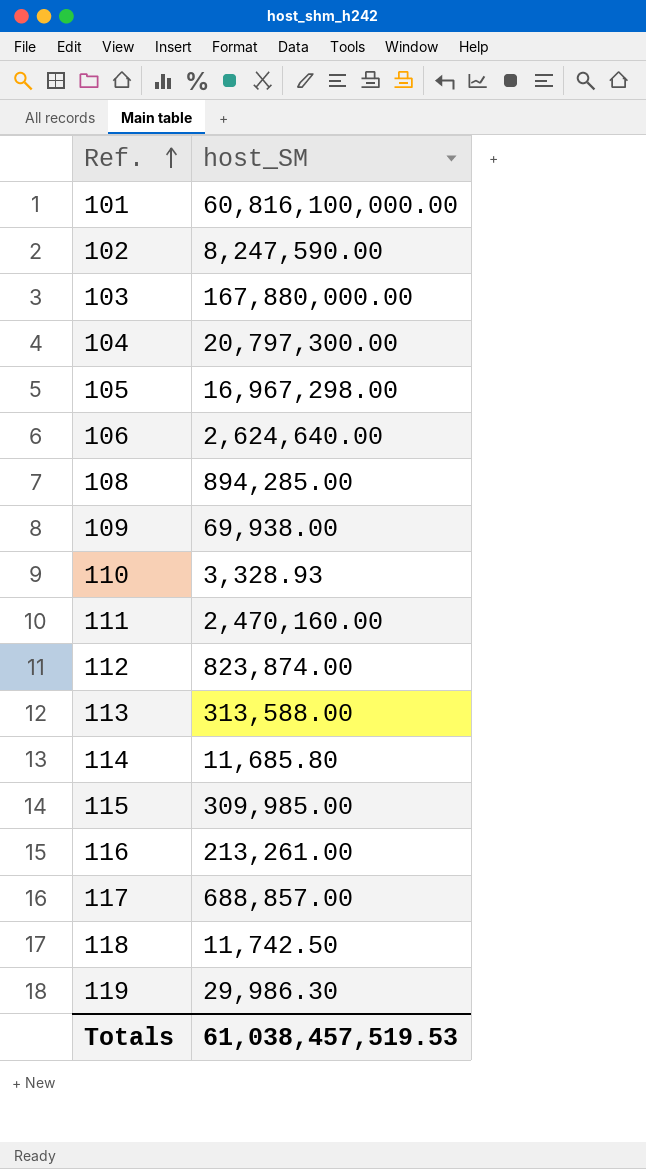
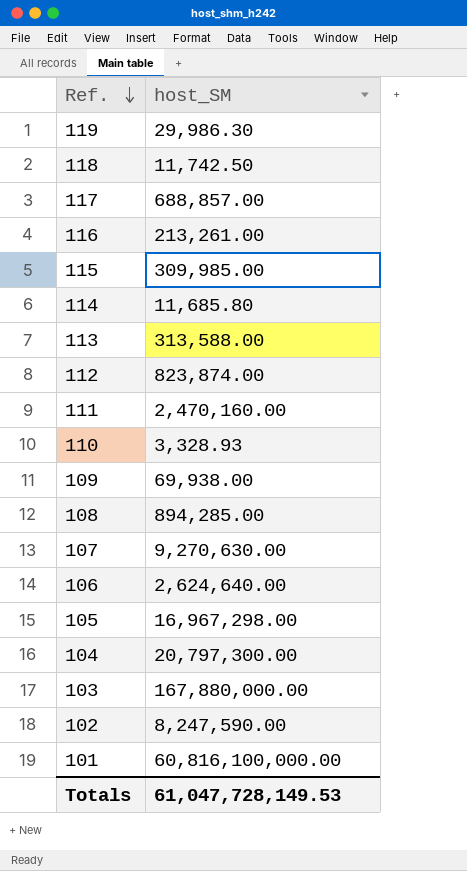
row order: Ref. ascending -> Ref. descending
row 107: none -> 9,270,630.00
Totals | host_SM: 61,038,457,519.53 -> 61,047,728,149.53

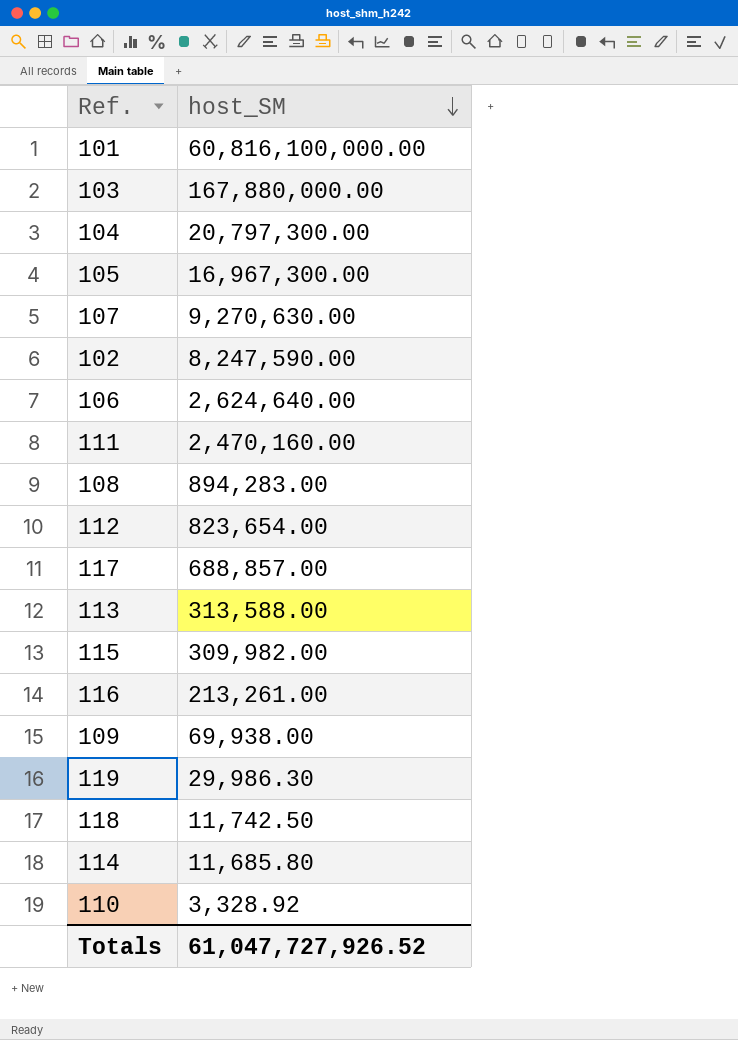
row order: Ref. descending -> host_SM descending
105 | host_SM: 16,967,298.00 -> 16,967,300.00
108 | host_SM: 894,285.00 -> 894,283.00
112 | host_SM: 823,874.00 -> 823,654.00
115 | host_SM: 309,985.00 -> 309,982.00
110 | host_SM: 3,328.93 -> 3,328.92
Totals | host_SM: 61,047,728,149.53 -> 61,047,727,926.52

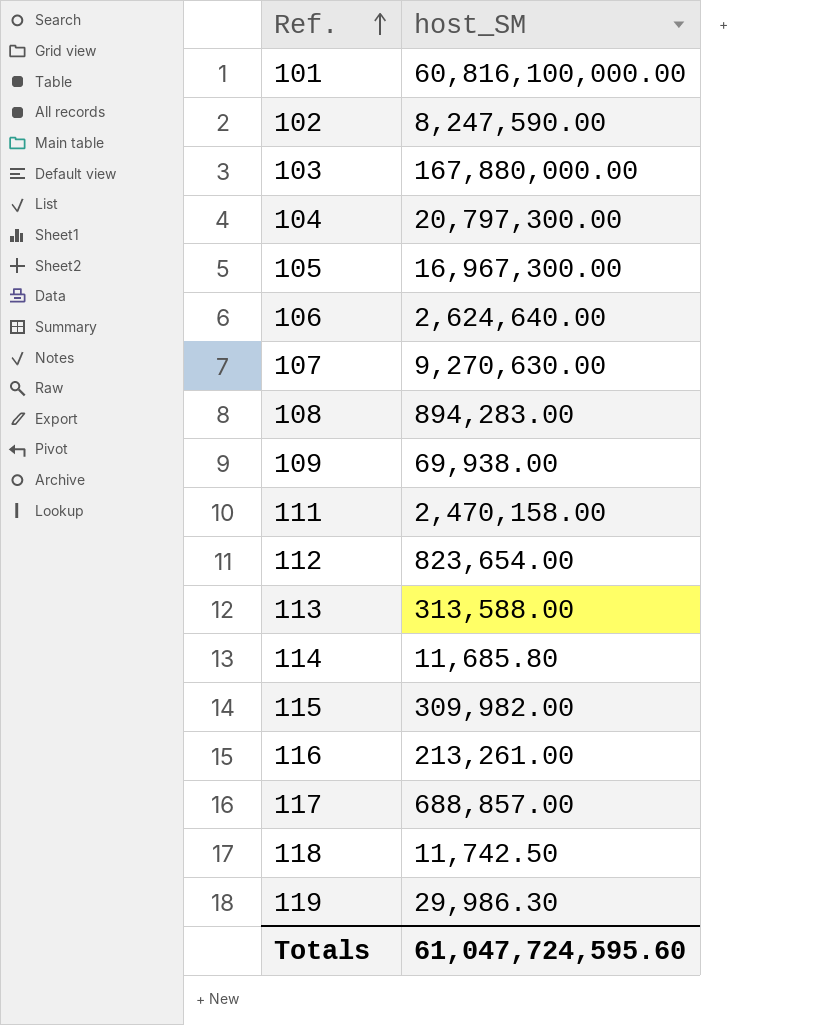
row order: host_SM descending -> Ref. ascending
row 110: 3,328.92 -> none
111 | host_SM: 2,470,160.00 -> 2,470,158.00
Totals | host_SM: 61,047,727,926.52 -> 61,047,724,595.60

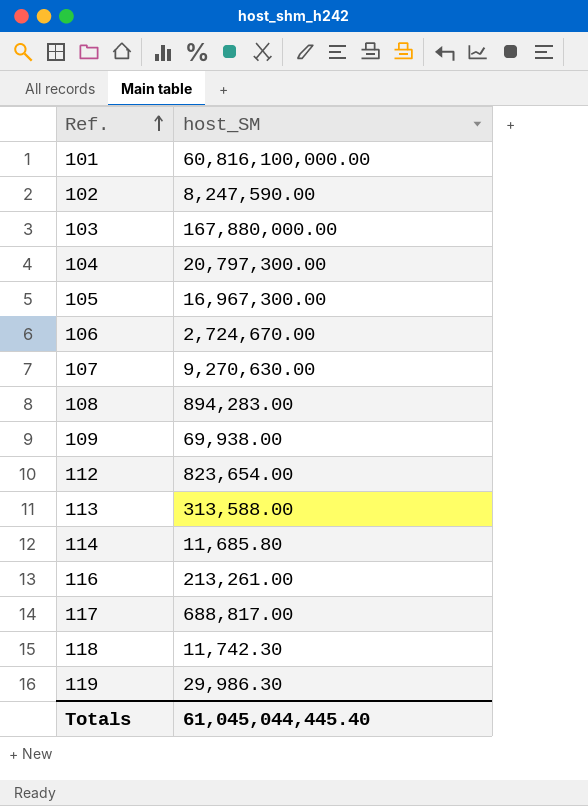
row 111: 2,470,158.00 -> none
row 115: 309,982.00 -> none
106 | host_SM: 2,624,640.00 -> 2,724,670.00
117 | host_SM: 688,857.00 -> 688,817.00
118 | host_SM: 11,742.50 -> 11,742.30
Totals | host_SM: 61,047,724,595.60 -> 61,045,044,445.40

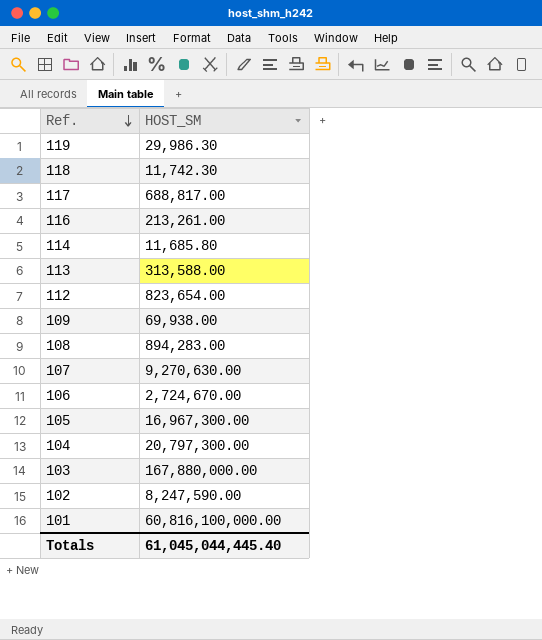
row order: Ref. ascending -> Ref. descending
column name: host_SM -> HOST_SM

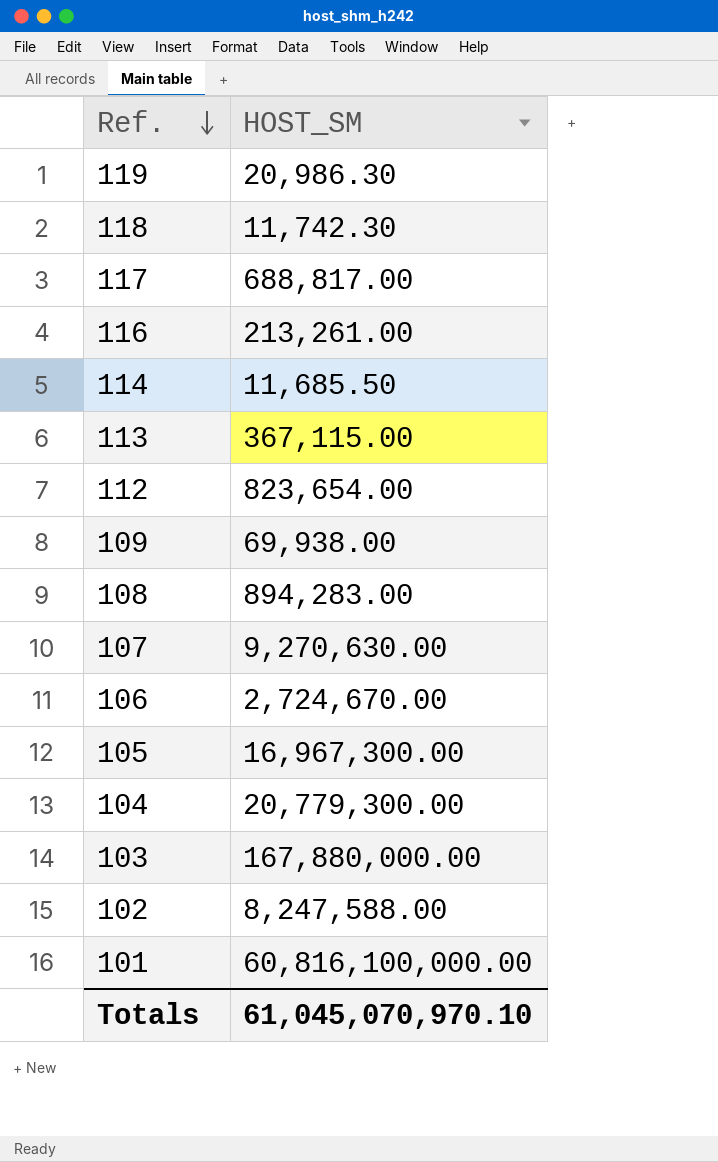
119 | HOST_SM: 29,986.30 -> 20,986.30
114 | HOST_SM: 11,685.80 -> 11,685.50
113 | HOST_SM: 313,588.00 -> 367,115.00
104 | HOST_SM: 20,797,300.00 -> 20,779,300.00
102 | HOST_SM: 8,247,590.00 -> 8,247,588.00
Totals | HOST_SM: 61,045,044,445.40 -> 61,045,070,970.10

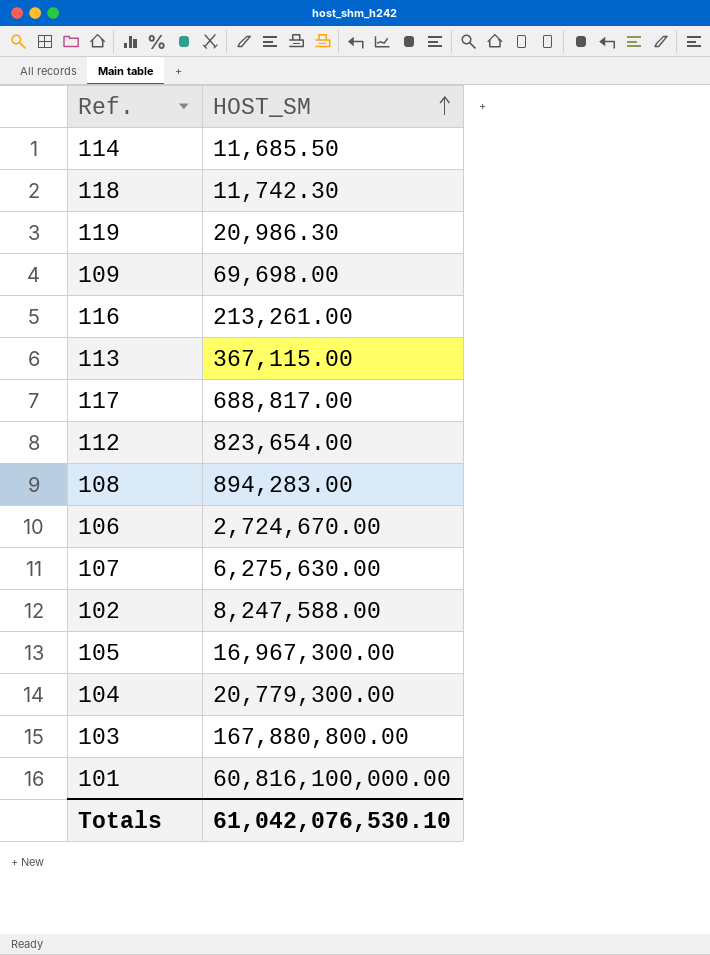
row order: Ref. descending -> HOST_SM ascending
109 | HOST_SM: 69,938.00 -> 69,698.00
107 | HOST_SM: 9,270,630.00 -> 6,275,630.00
103 | HOST_SM: 167,880,000.00 -> 167,880,800.00
Totals | HOST_SM: 61,045,070,970.10 -> 61,042,076,530.10

